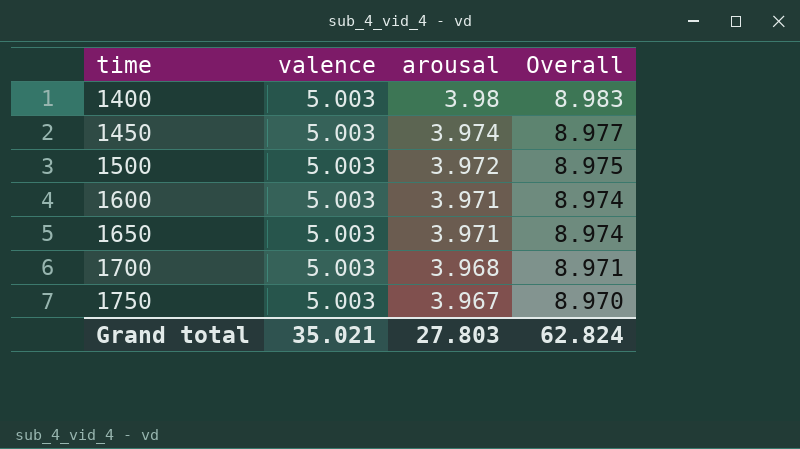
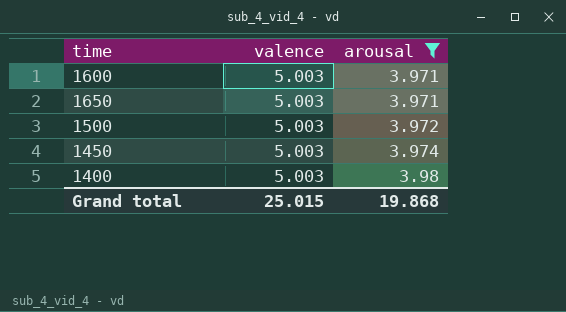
filter: none -> arousal >= 3.971
row order: time ascending -> arousal ascending
column Overall | formula: [valence] + [arousal] -> none
Grand total | valence: 35.021 -> 25.015
Grand total | arousal: 27.803 -> 19.868

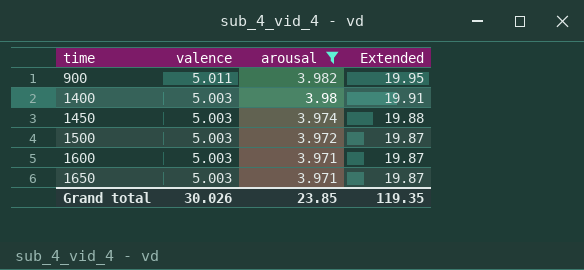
row order: arousal ascending -> time ascending
column Extended | formula: none -> [valence] * [arousal]
row 900: none -> 5.011 | 3.982 | 19.95
Grand total | valence: 25.015 -> 30.026
Grand total | arousal: 19.868 -> 23.85

